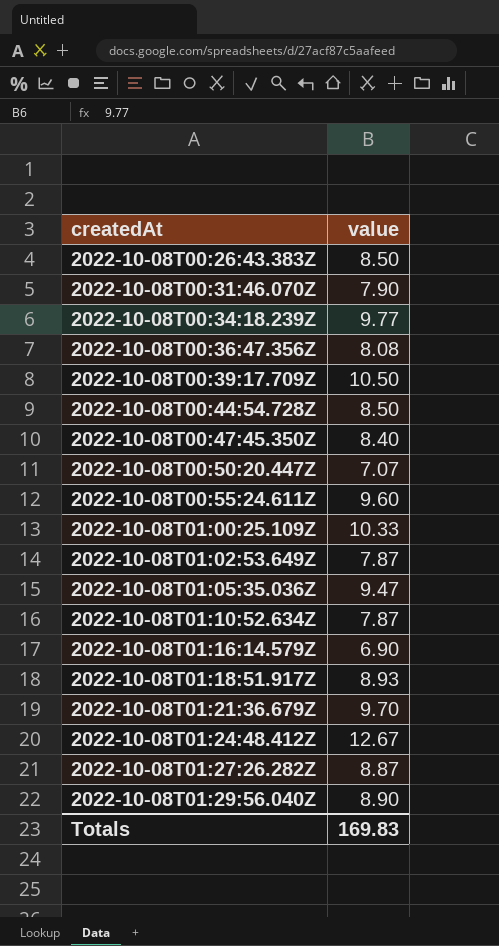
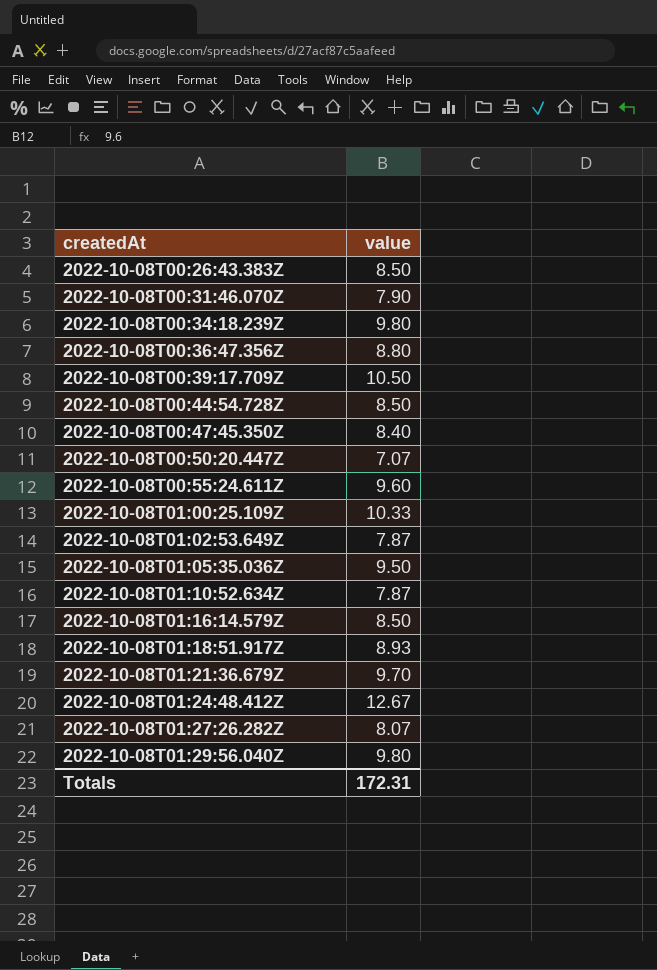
2022-10-08T00:34:18.239Z | value: 9.77 -> 9.80
2022-10-08T00:36:47.356Z | value: 8.08 -> 8.80
2022-10-08T01:05:35.036Z | value: 9.47 -> 9.50
2022-10-08T01:16:14.579Z | value: 6.90 -> 8.50
2022-10-08T01:27:26.282Z | value: 8.87 -> 8.07
2022-10-08T01:29:56.040Z | value: 8.90 -> 9.80
Totals | value: 169.83 -> 172.31

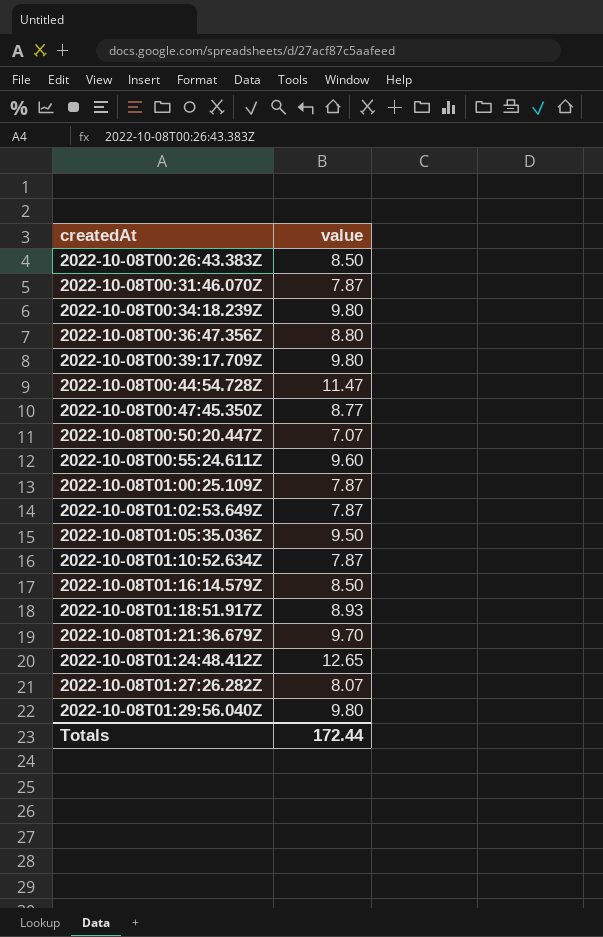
2022-10-08T00:31:46.070Z | value: 7.90 -> 7.87
2022-10-08T00:39:17.709Z | value: 10.50 -> 9.80
2022-10-08T00:44:54.728Z | value: 8.50 -> 11.47
2022-10-08T00:47:45.350Z | value: 8.40 -> 8.77
2022-10-08T01:00:25.109Z | value: 10.33 -> 7.87
2022-10-08T01:24:48.412Z | value: 12.67 -> 12.65
Totals | value: 172.31 -> 172.44

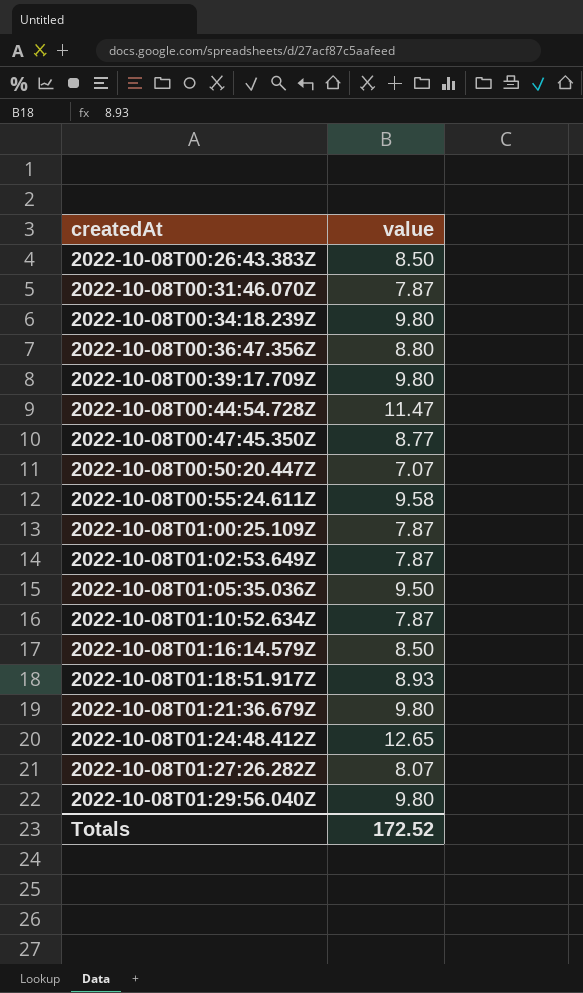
2022-10-08T00:55:24.611Z | value: 9.60 -> 9.58
2022-10-08T01:21:36.679Z | value: 9.70 -> 9.80
Totals | value: 172.44 -> 172.52

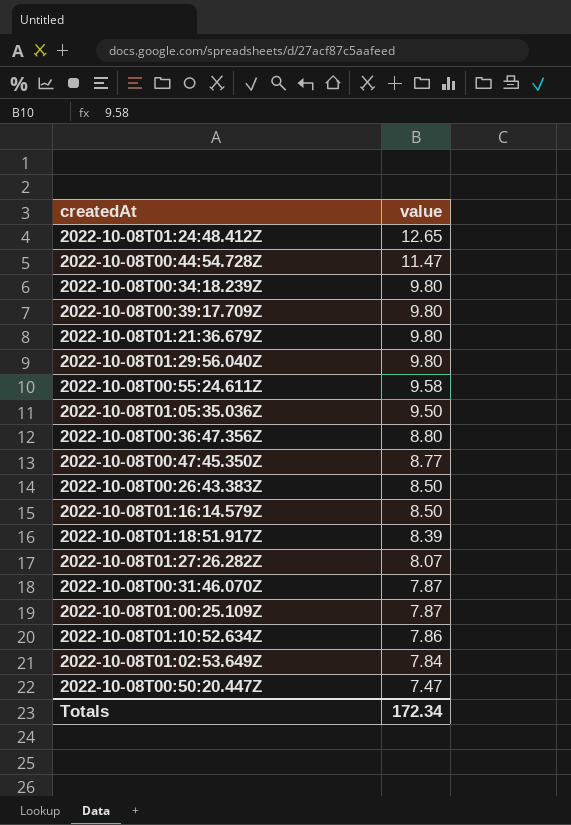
row order: createdAt ascending -> value descending
2022-10-08T01:18:51.917Z | value: 8.93 -> 8.39
2022-10-08T01:10:52.634Z | value: 7.87 -> 7.86
2022-10-08T01:02:53.649Z | value: 7.87 -> 7.84
2022-10-08T00:50:20.447Z | value: 7.07 -> 7.47
Totals | value: 172.52 -> 172.34

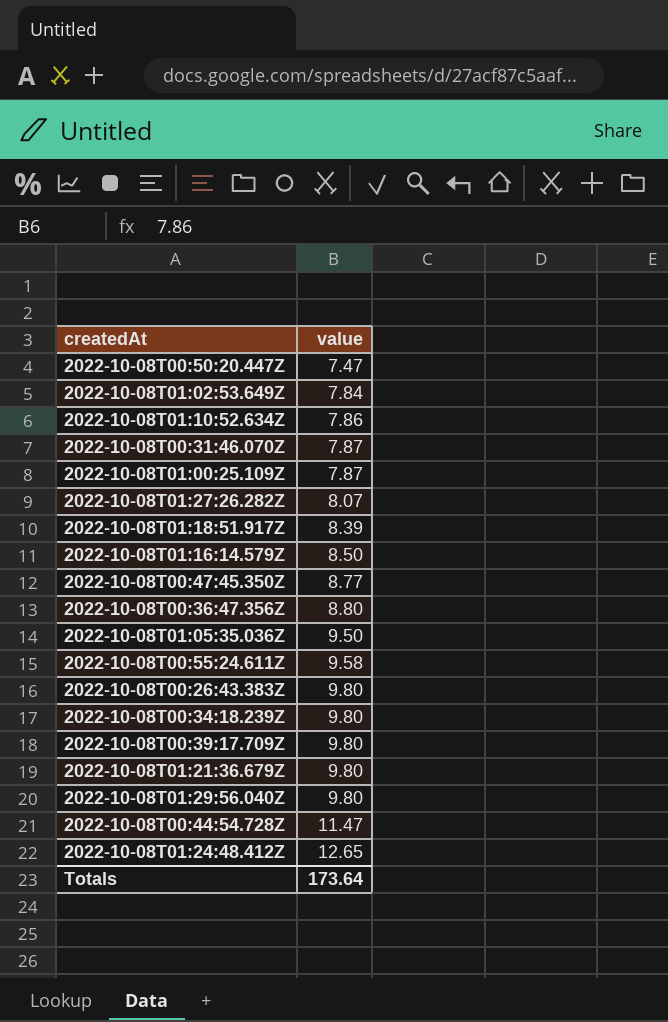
row order: value descending -> value ascending
2022-10-08T00:26:43.383Z | value: 8.50 -> 9.80
Totals | value: 172.34 -> 173.64

